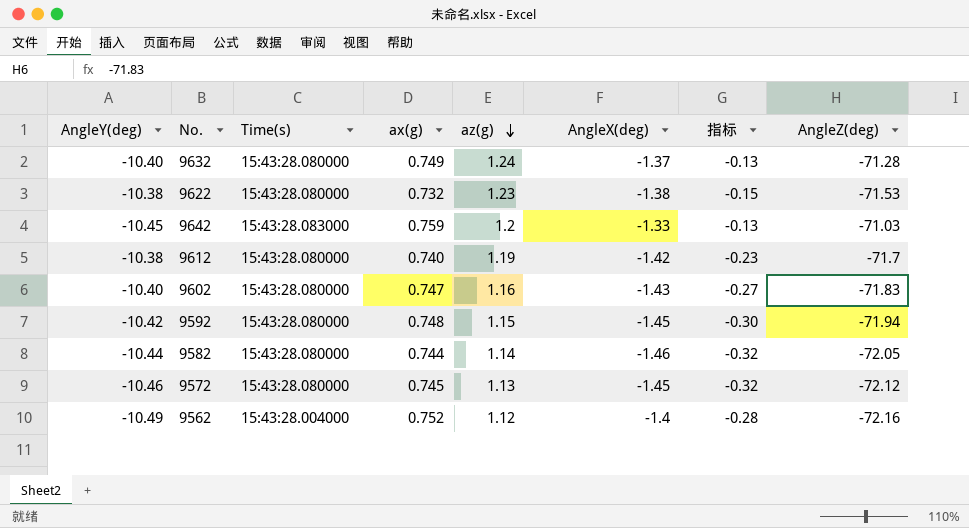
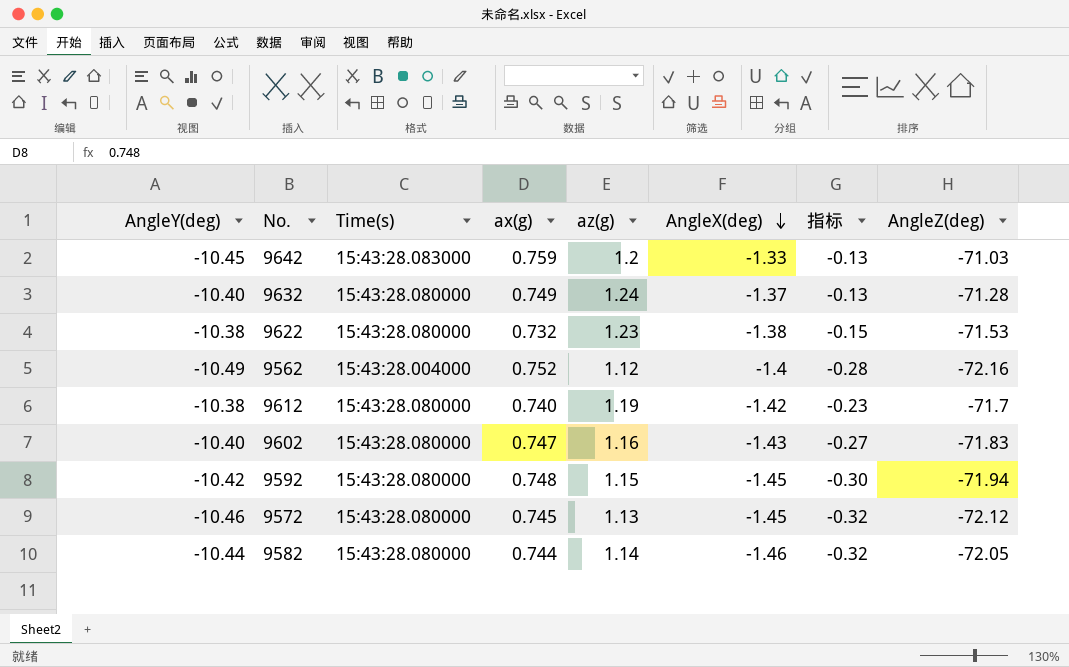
row order: az(g) descending -> AngleX(deg) descending

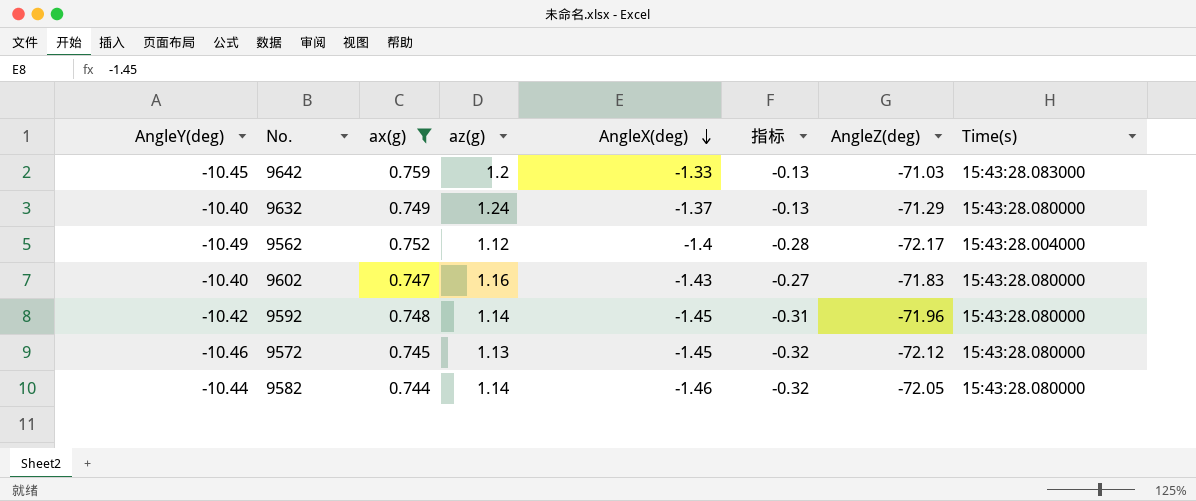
filter: none -> ax(g) >= 0.744
column Time(s) | position: 3 -> 8
9632 | AngleZ(deg): -71.28 -> -71.29
9562 | AngleZ(deg): -72.16 -> -72.17
9592 | az(g): 1.15 -> 1.14
9592 | 指标: -0.30 -> -0.31
9592 | AngleZ(deg): -71.94 -> -71.96

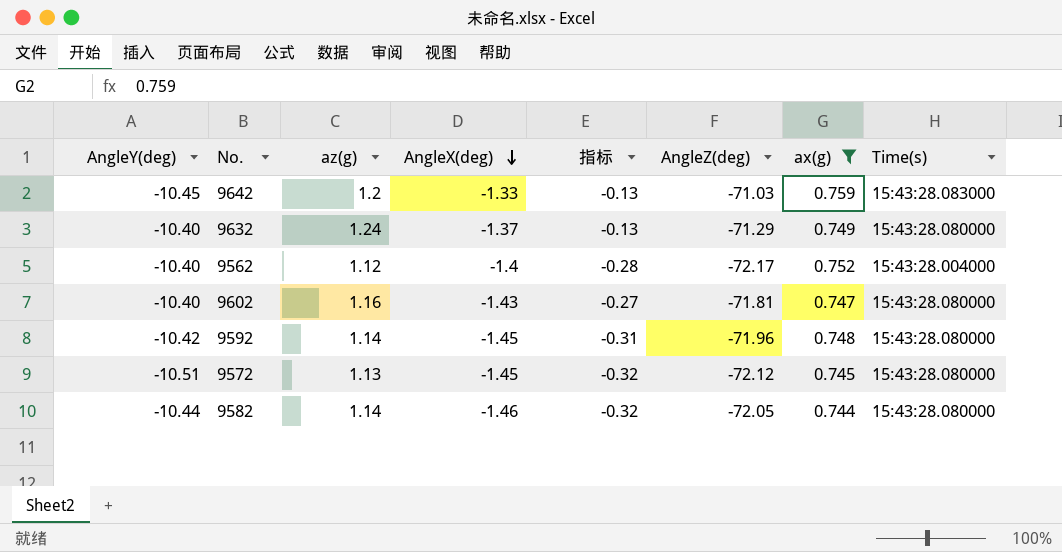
column ax(g) | position: 3 -> 7
9562 | AngleY(deg): -10.49 -> -10.40
9602 | AngleZ(deg): -71.83 -> -71.81
9572 | AngleY(deg): -10.46 -> -10.51

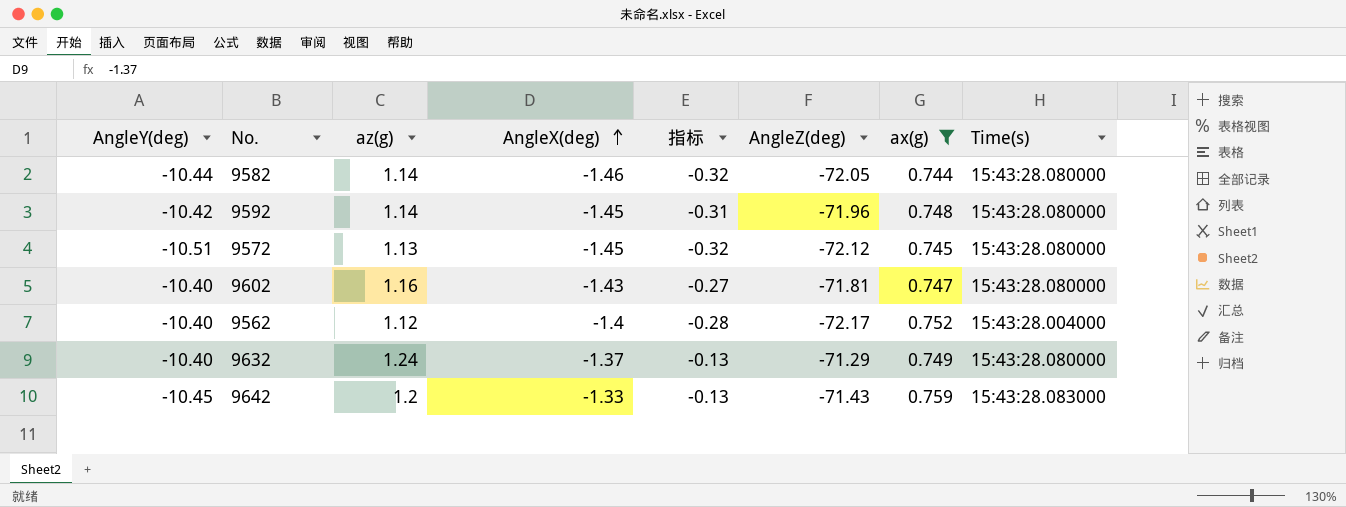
row order: AngleX(deg) descending -> AngleX(deg) ascending
9642 | AngleZ(deg): -71.03 -> -71.43

